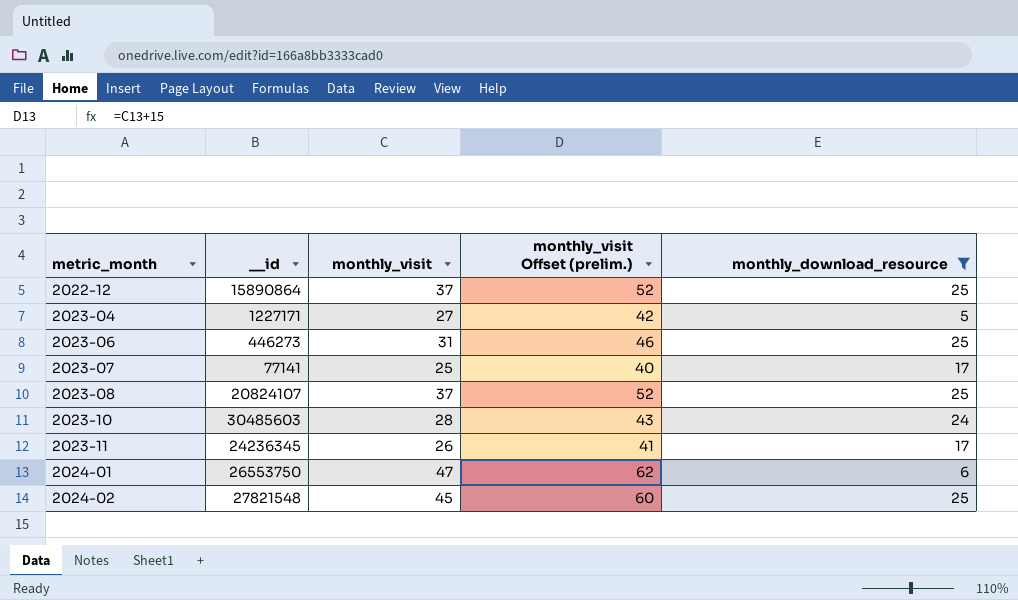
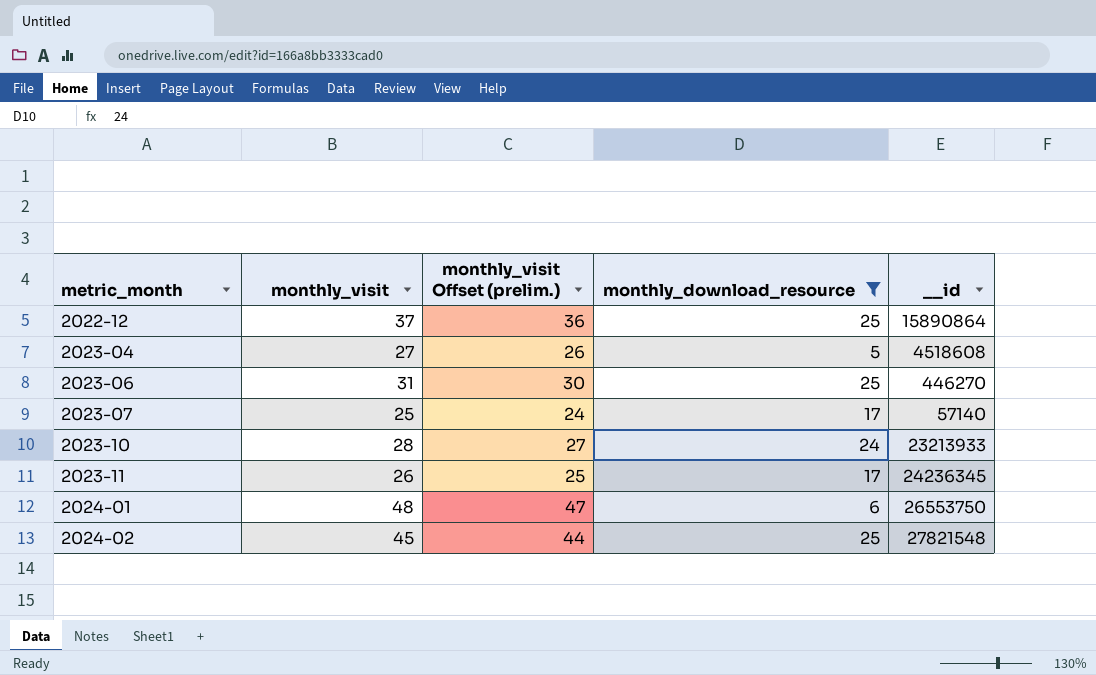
column monthly_visit Offset (prelim.) | formula: [monthly_visit] + 15 -> [monthly_visit] - 1
column __id | position: 2 -> 5
row 2023-08: 20824107 | 37 | 52 | 25 -> none
2023-04 | __id: 1227171 -> 4518608
2023-06 | __id: 446273 -> 446270
2023-07 | __id: 77141 -> 57140
2023-10 | __id: 30485603 -> 23213933
2024-01 | monthly_visit: 47 -> 48

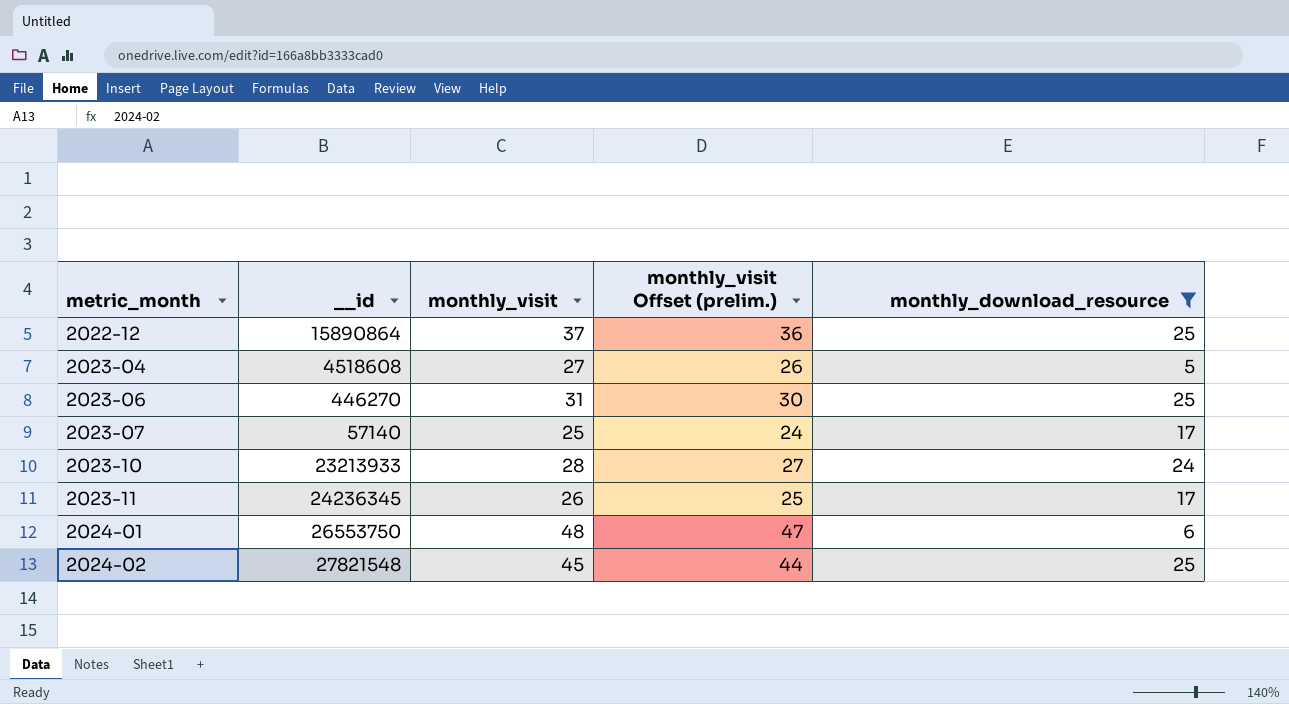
column __id | position: 5 -> 2

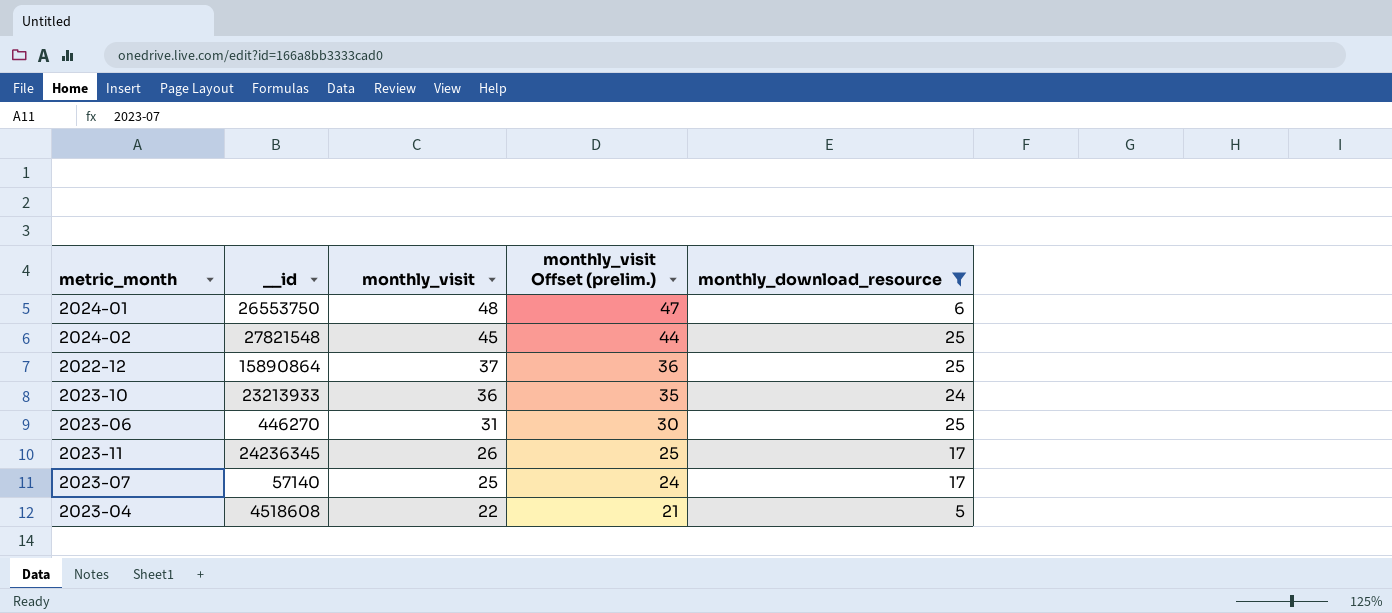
row order: metric_month ascending -> monthly_visit descending
2023-10 | monthly_visit: 28 -> 36
2023-10 | monthly_visit Offset (prelim.): 27 -> 35
2023-04 | monthly_visit: 27 -> 22
2023-04 | monthly_visit Offset (prelim.): 26 -> 21

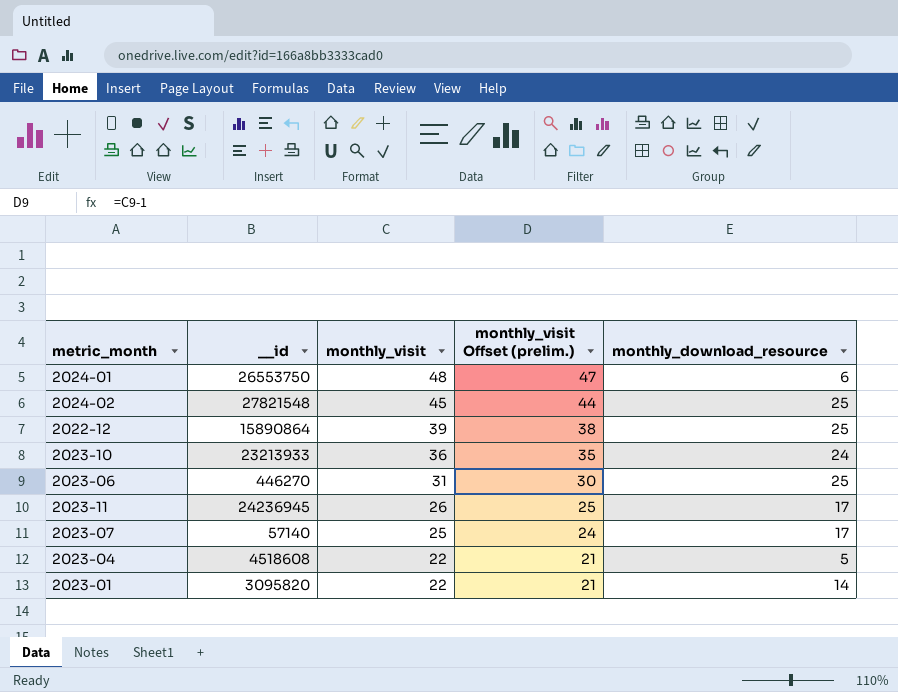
filter: monthly_download_resource != 14 -> none
2022-12 | monthly_visit: 37 -> 39
2022-12 | monthly_visit Offset (prelim.): 36 -> 38
2023-11 | __id: 24236345 -> 24236945

